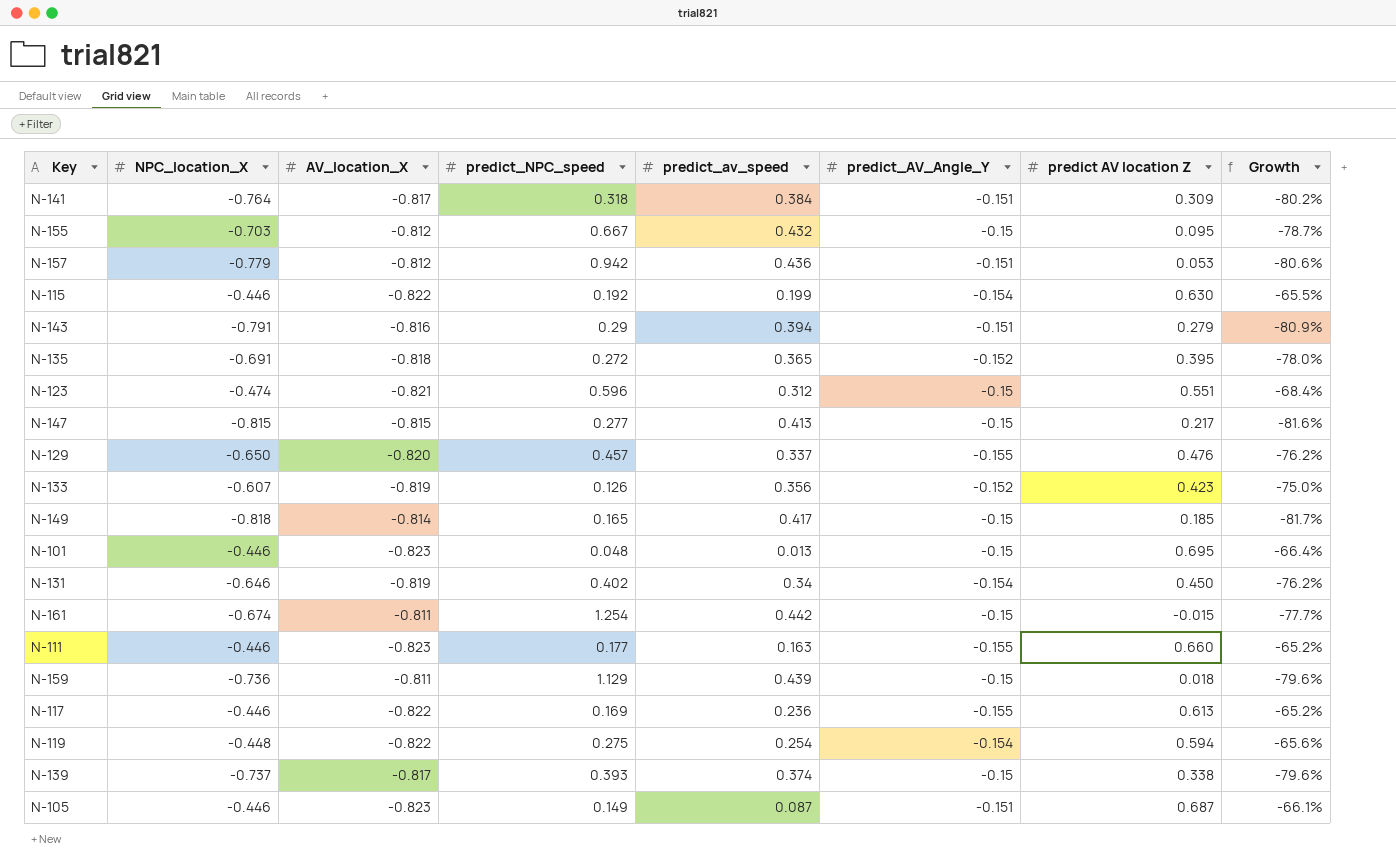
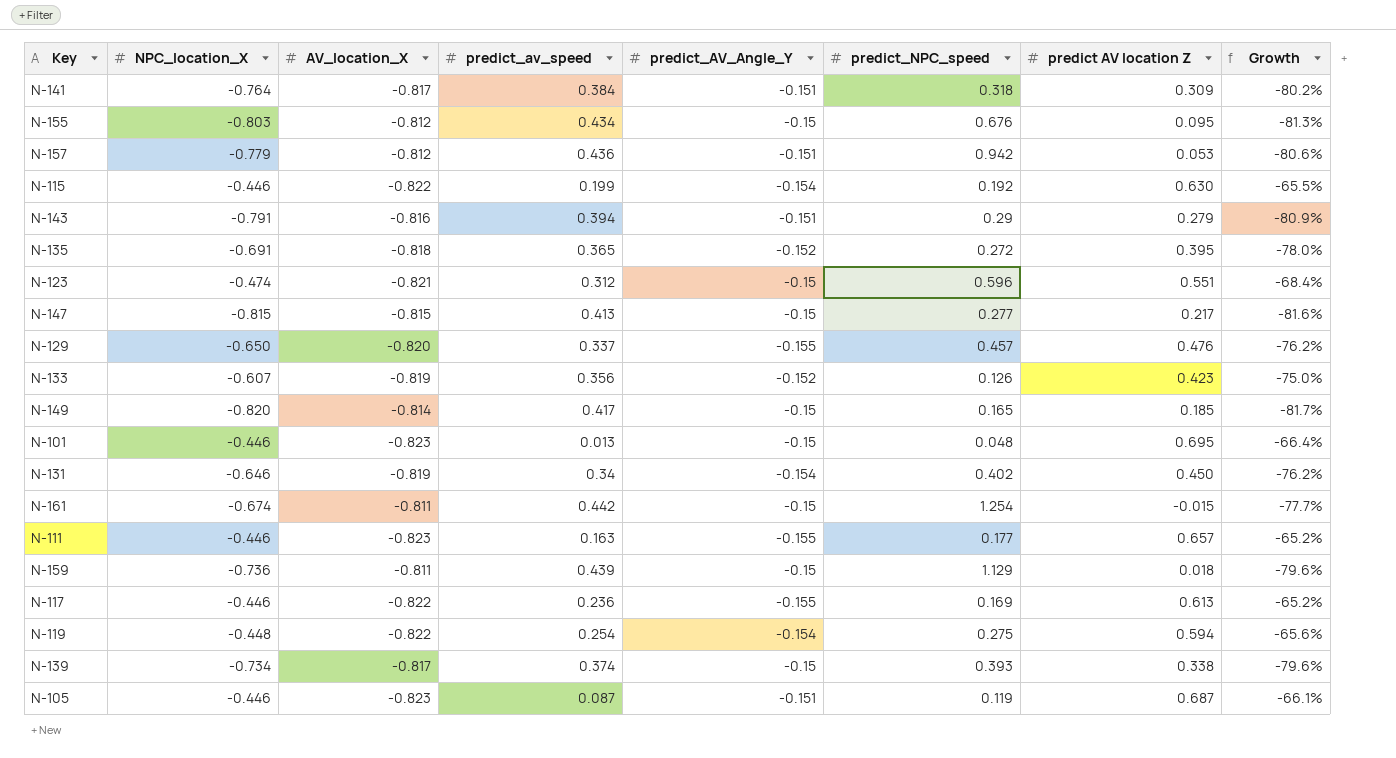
column predict_NPC_speed | position: 4 -> 6
N-155 | NPC_location_X: -0.703 -> -0.803
N-155 | predict_av_speed: 0.432 -> 0.434
N-155 | predict_NPC_speed: 0.667 -> 0.676
N-155 | Growth: -78.7% -> -81.3%
N-149 | NPC_location_X: -0.818 -> -0.820
N-111 | predict AV location Z: 0.660 -> 0.657
N-139 | NPC_location_X: -0.737 -> -0.734
N-105 | predict_NPC_speed: 0.149 -> 0.119

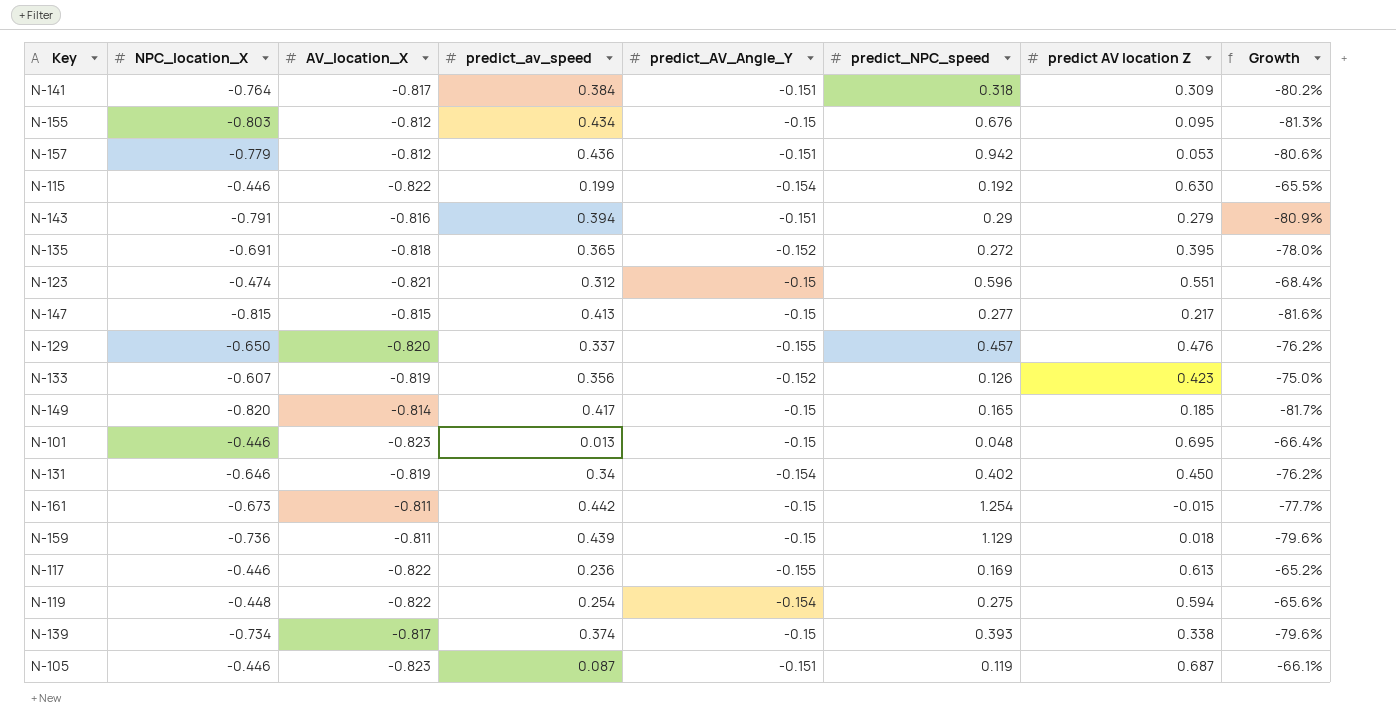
row N-111: -0.446 | -0.823 | 0.163 | -0.155 | 0.177 | 0.657 | -65.2% -> none
N-161 | NPC_location_X: -0.674 -> -0.673

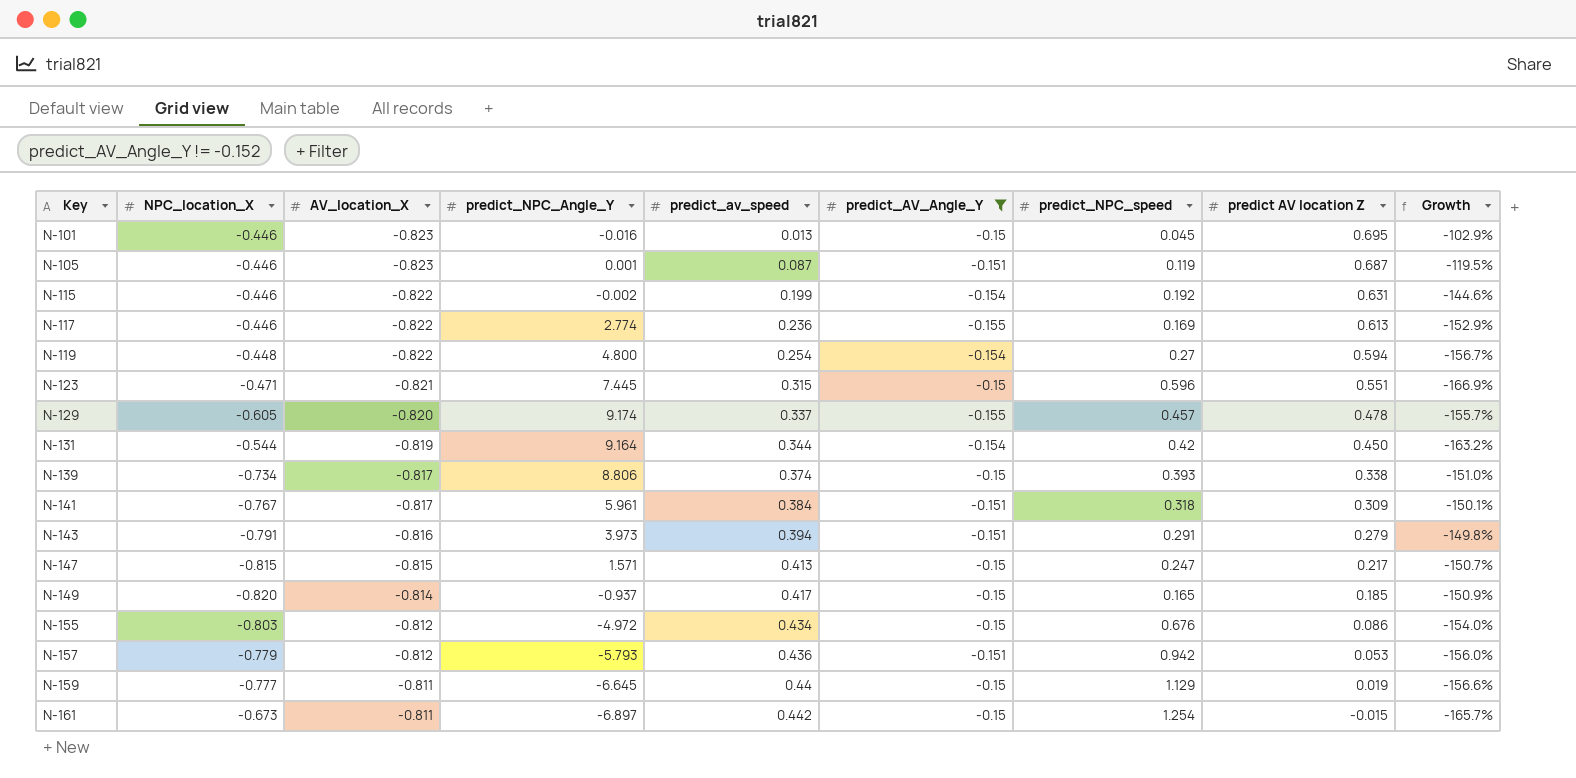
filter: none -> predict_AV_Angle_Y != -0.152
row order: none -> Key ascending
column predict_NPC_Angle_Y | position: none -> 4
column Growth | formula: ([predict_AV_Angle_Y] - [NPC_location_X]) / [NPC_location_X] -> ([predict_av_speed] - [NPC_location_X]) / [NPC_location_X]
N-101 | predict_NPC_speed: 0.048 -> 0.045
N-115 | predict AV location Z: 0.630 -> 0.631
N-119 | predict_NPC_speed: 0.275 -> 0.27
N-123 | NPC_location_X: -0.474 -> -0.471
N-123 | predict_av_speed: 0.312 -> 0.315
N-129 | NPC_location_X: -0.650 -> -0.605
N-129 | predict AV location Z: 0.476 -> 0.478
N-131 | NPC_location_X: -0.646 -> -0.544
N-131 | predict_av_speed: 0.34 -> 0.344
N-131 | predict_NPC_speed: 0.402 -> 0.42
N-141 | NPC_location_X: -0.764 -> -0.767
N-143 | predict_NPC_speed: 0.29 -> 0.291
N-147 | predict_NPC_speed: 0.277 -> 0.247
N-155 | predict AV location Z: 0.095 -> 0.086
N-159 | NPC_location_X: -0.736 -> -0.777
N-159 | predict_av_speed: 0.439 -> 0.44
N-159 | predict AV location Z: 0.018 -> 0.019

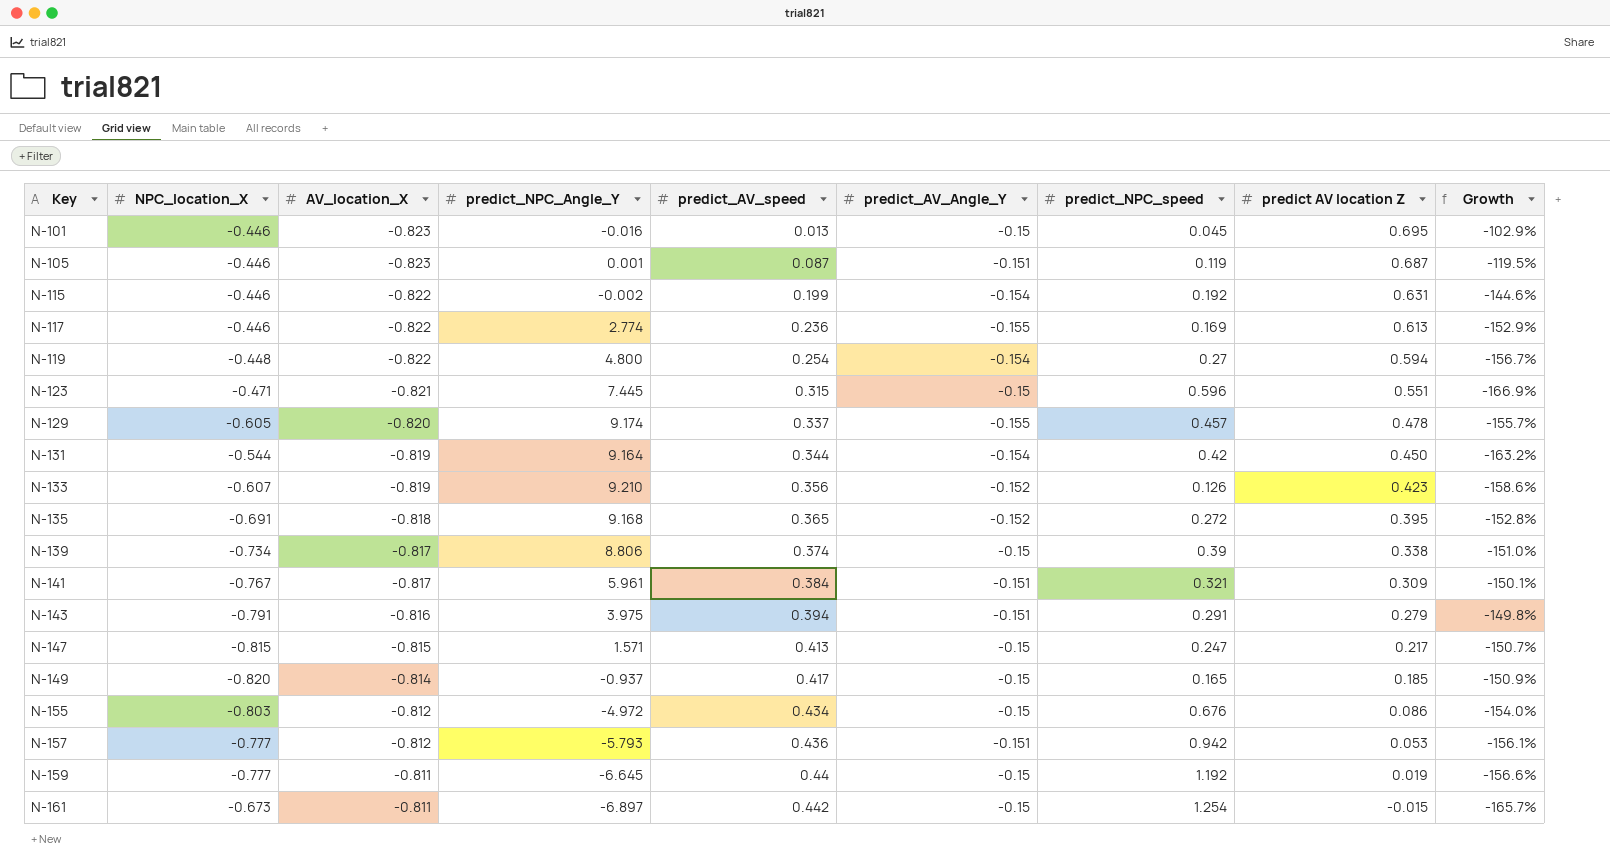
filter: predict_AV_Angle_Y != -0.152 -> none
column name: predict_av_speed -> predict_AV_speed
N-139 | predict_NPC_speed: 0.393 -> 0.39
N-141 | predict_NPC_speed: 0.318 -> 0.321
N-143 | predict_NPC_Angle_Y: 3.973 -> 3.975
N-157 | NPC_location_X: -0.779 -> -0.777
N-157 | Growth: -156.0% -> -156.1%
N-159 | predict_NPC_speed: 1.129 -> 1.192

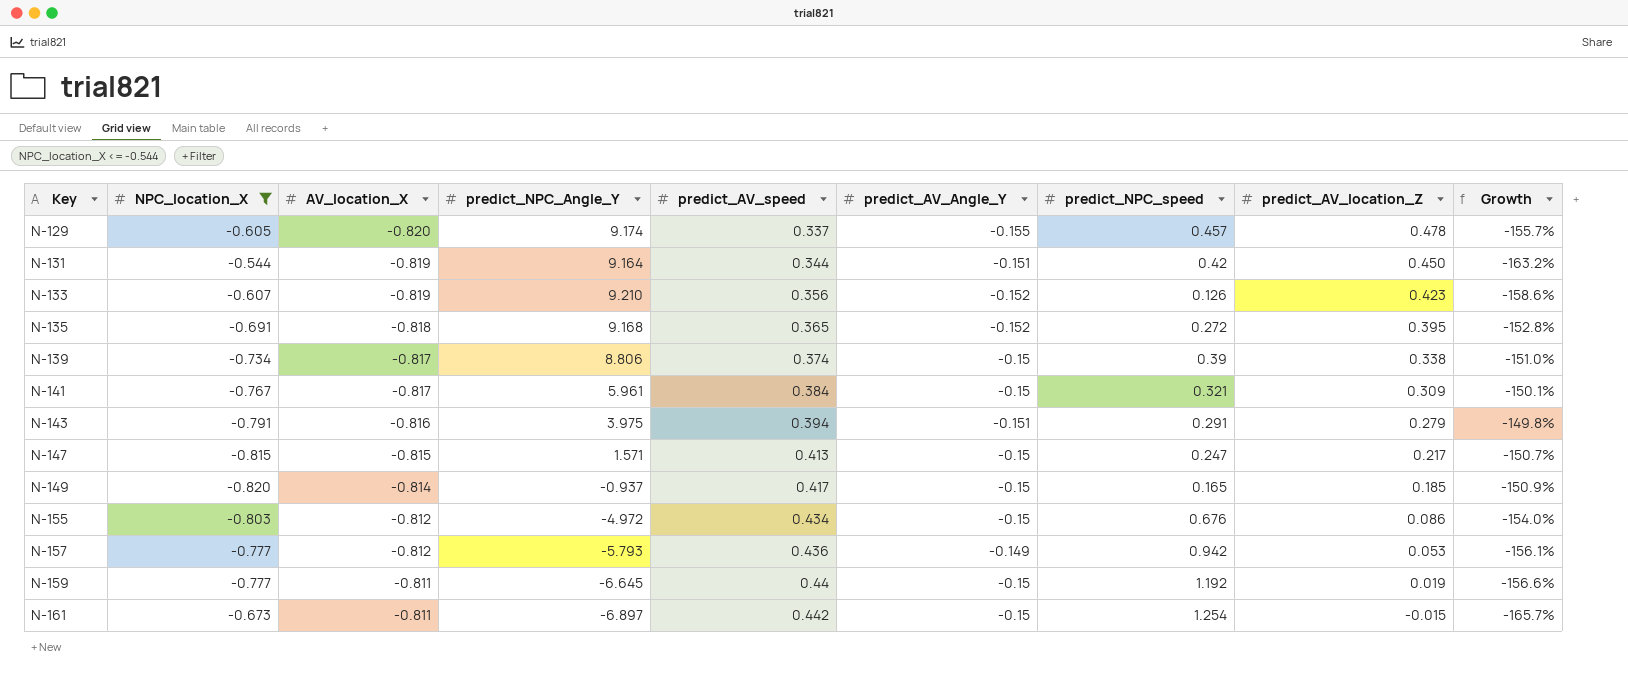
filter: none -> NPC_location_X <= -0.544
column name: predict AV location Z -> predict_AV_location_Z
N-131 | predict_AV_Angle_Y: -0.154 -> -0.151
N-141 | predict_AV_Angle_Y: -0.151 -> -0.15
N-157 | predict_AV_Angle_Y: -0.151 -> -0.149

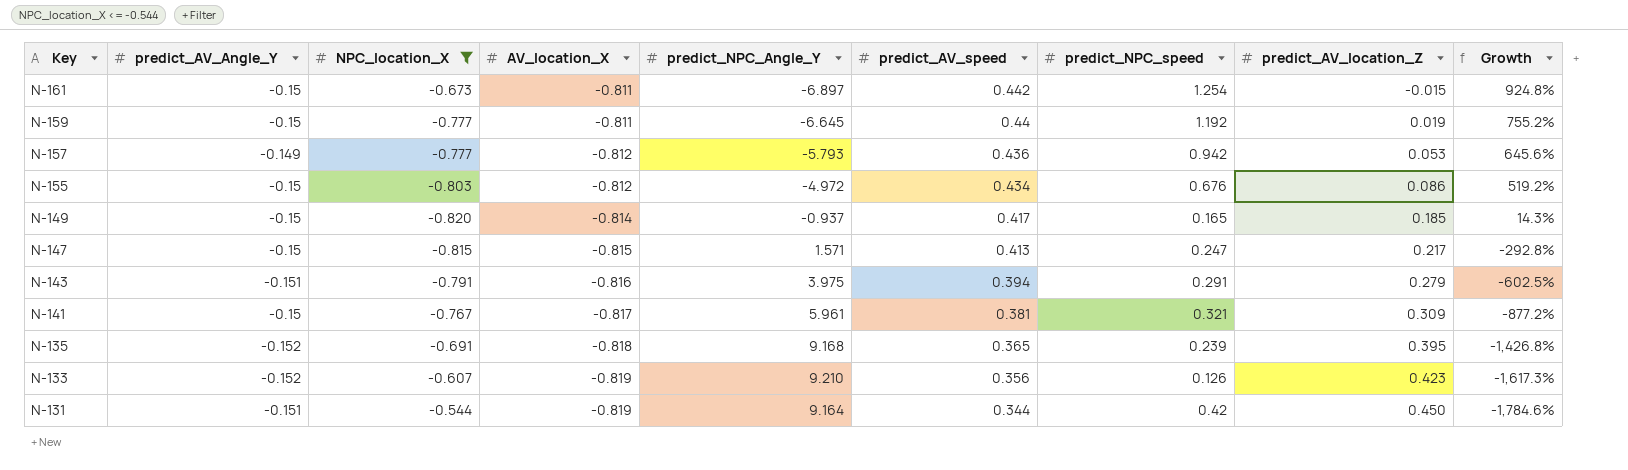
row order: Key ascending -> Key descending
column predict_AV_Angle_Y | position: 6 -> 2
column Growth | formula: ([predict_AV_speed] - [NPC_location_X]) / [NPC_location_X] -> ([predict_NPC_Angle_Y] - [NPC_location_X]) / [NPC_location_X]
row N-129: -0.605 | -0.820 | 9.174 | 0.337 | -0.155 | 0.457 | 0.478 | -155.7% -> none
row N-139: -0.734 | -0.817 | 8.806 | 0.374 | -0.15 | 0.39 | 0.338 | -151.0% -> none
N-141 | predict_AV_speed: 0.384 -> 0.381
N-135 | predict_NPC_speed: 0.272 -> 0.239

